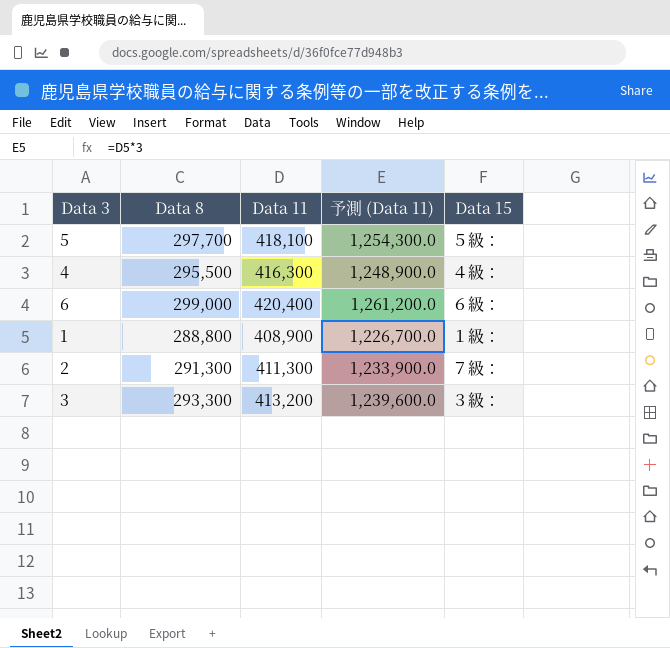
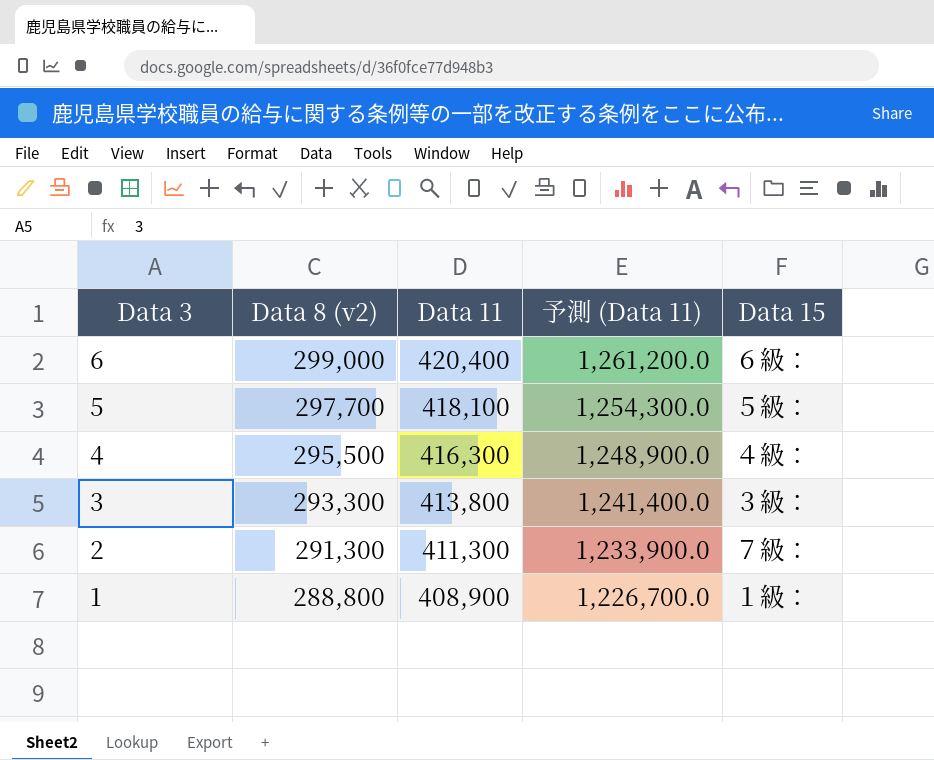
row order: none -> Data 3 descending
column name: Data 8 -> Data 8 (v2)
3 | Data 11: 413,200 -> 413,800
3 | 予測 (Data 11): 1,239,600.0 -> 1,241,400.0

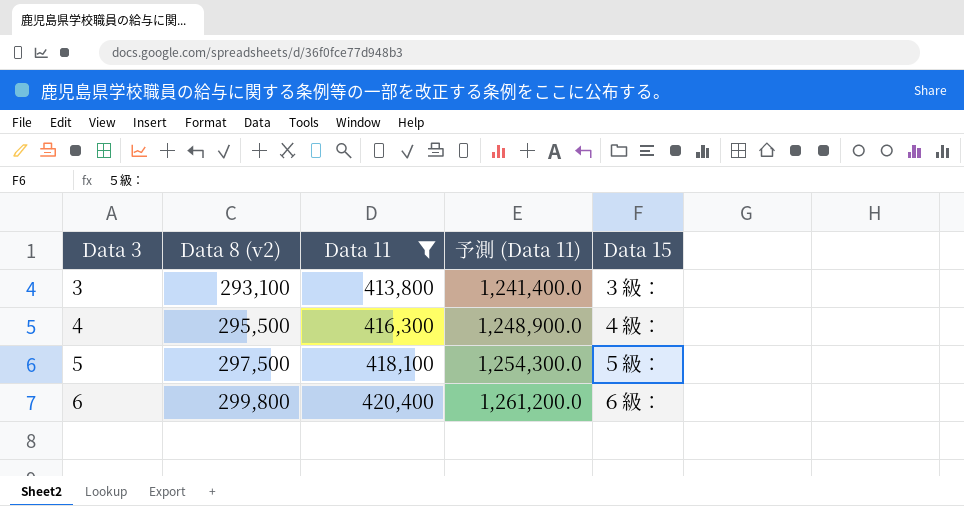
filter: none -> Data 11 >= 413,800
row order: Data 3 descending -> Data 3 ascending
3 | Data 8 (v2): 293,300 -> 293,100
5 | Data 8 (v2): 297,700 -> 297,500
6 | Data 8 (v2): 299,000 -> 299,800

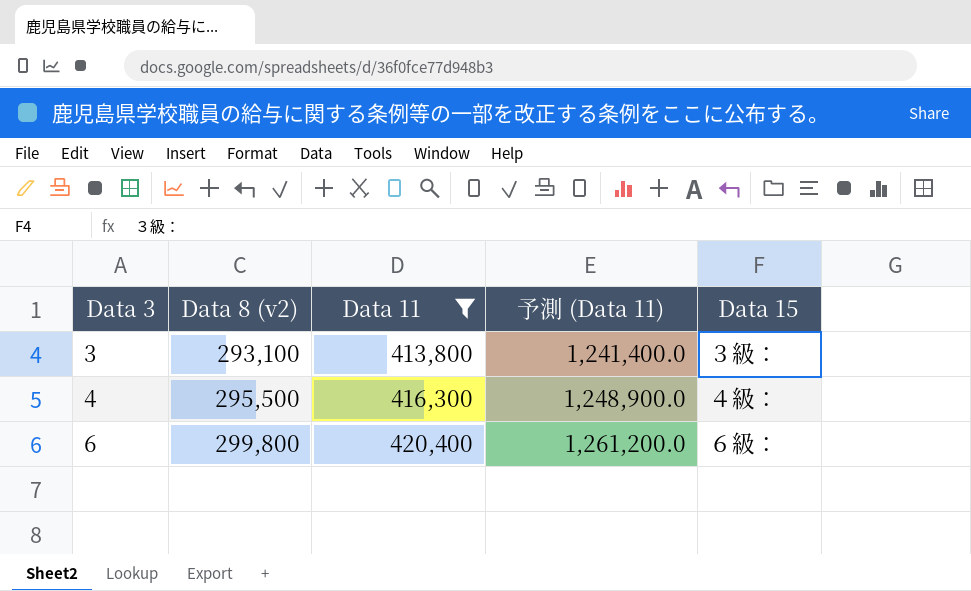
row 5: 297,500 | 418,100 | 1,254,300.0 | ５級： -> none

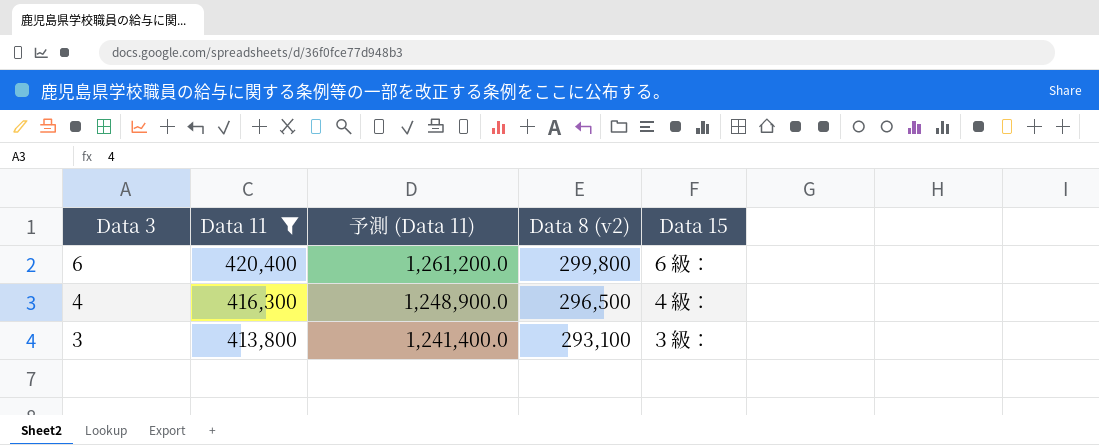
row order: Data 3 ascending -> Data 3 descending
column Data 8 (v2) | position: 2 -> 4
4 | Data 8 (v2): 295,500 -> 296,500

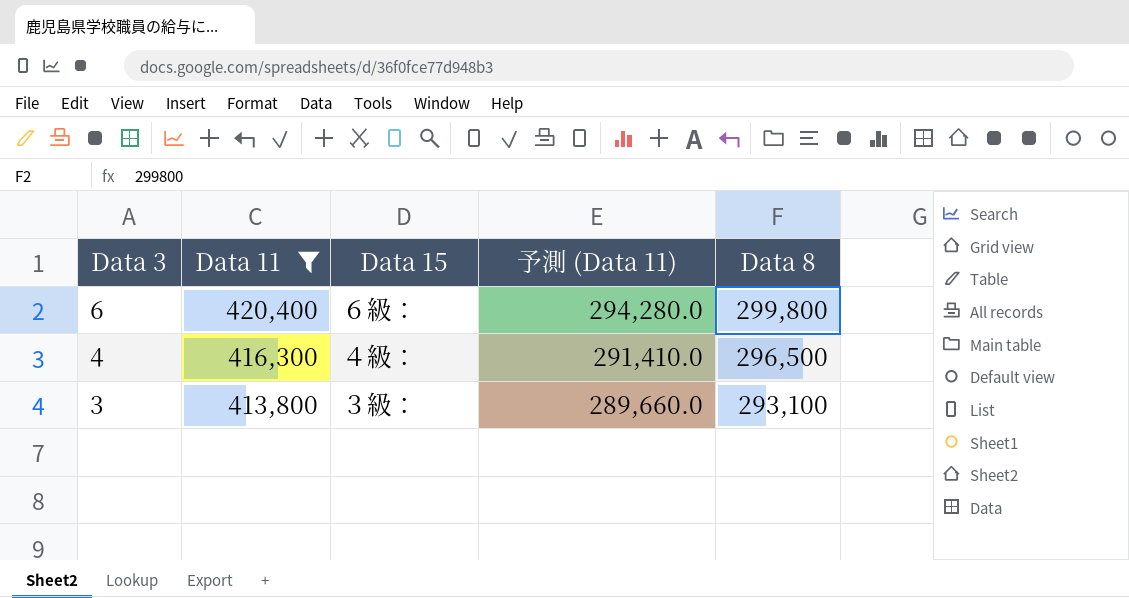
column Data 15 | position: 5 -> 3
column 予測 (Data 11) | formula: [Data 11] * 3 -> [Data 11] * 0.7
column name: Data 8 (v2) -> Data 8

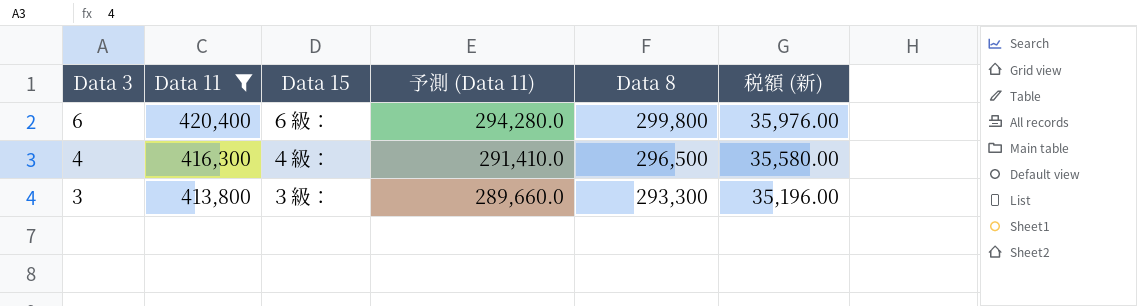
column 税額 (新) | formula: none -> [Data 8] * 0.12
3 | Data 8: 293,100 -> 293,300

